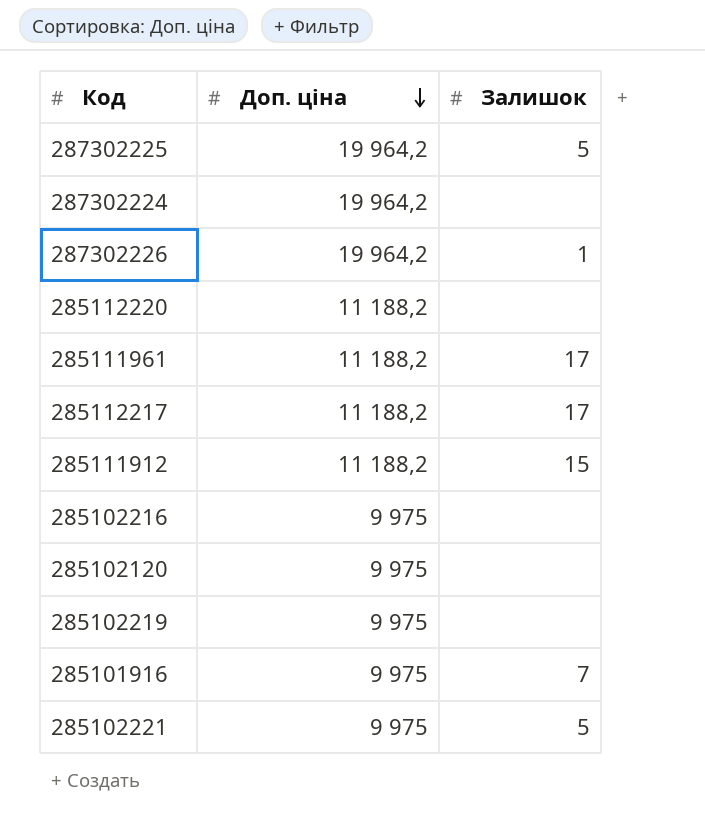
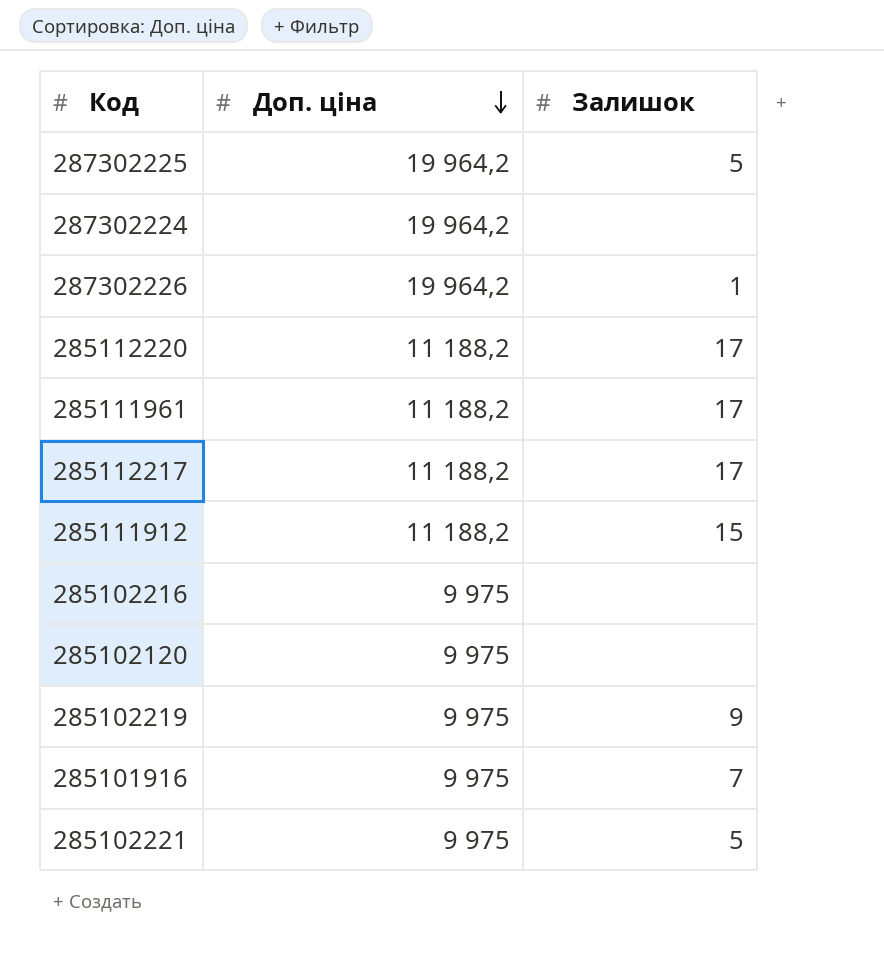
285112220 | Залишок: none -> 17
285102219 | Залишок: none -> 9

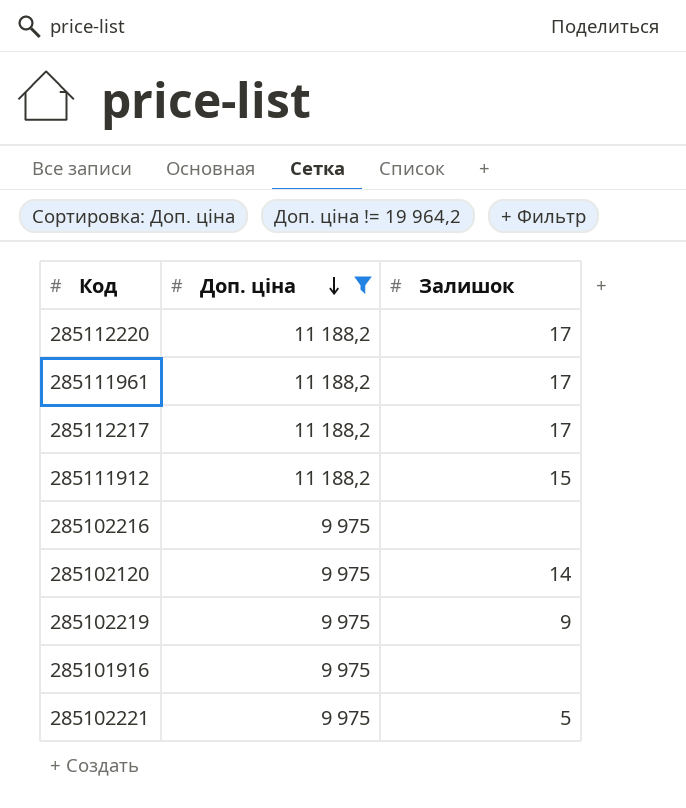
filter: none -> Доп. ціна != 19 964,2
285102120 | Залишок: none -> 14
285101916 | Залишок: 7 -> none

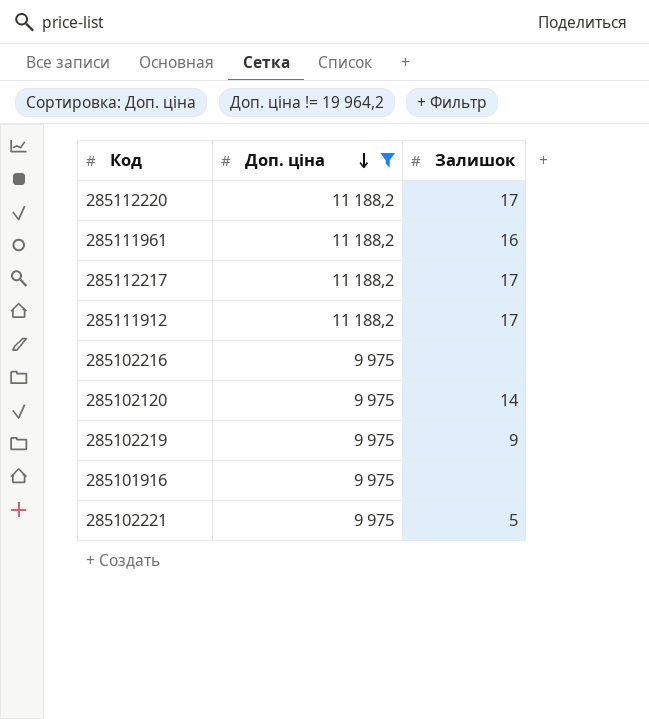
285111961 | Залишок: 17 -> 16
285111912 | Залишок: 15 -> 17

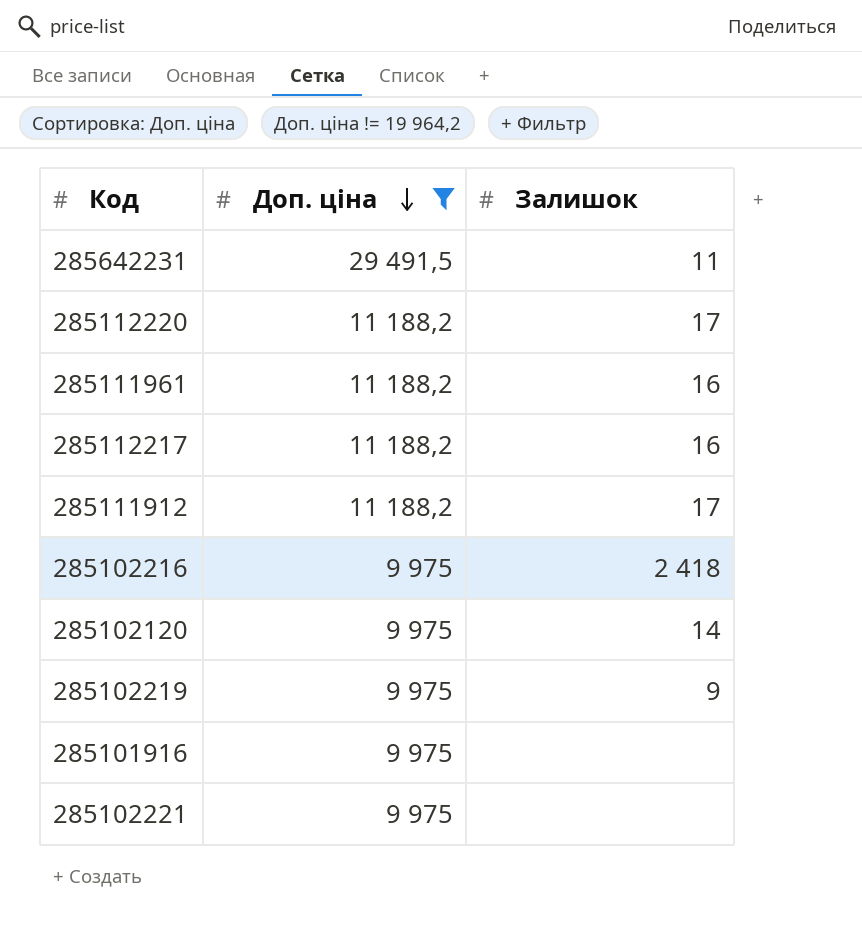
row 285642231: none -> 29 491,5 | 11
285112217 | Залишок: 17 -> 16
285102216 | Залишок: none -> 2 418
285102221 | Залишок: 5 -> none

